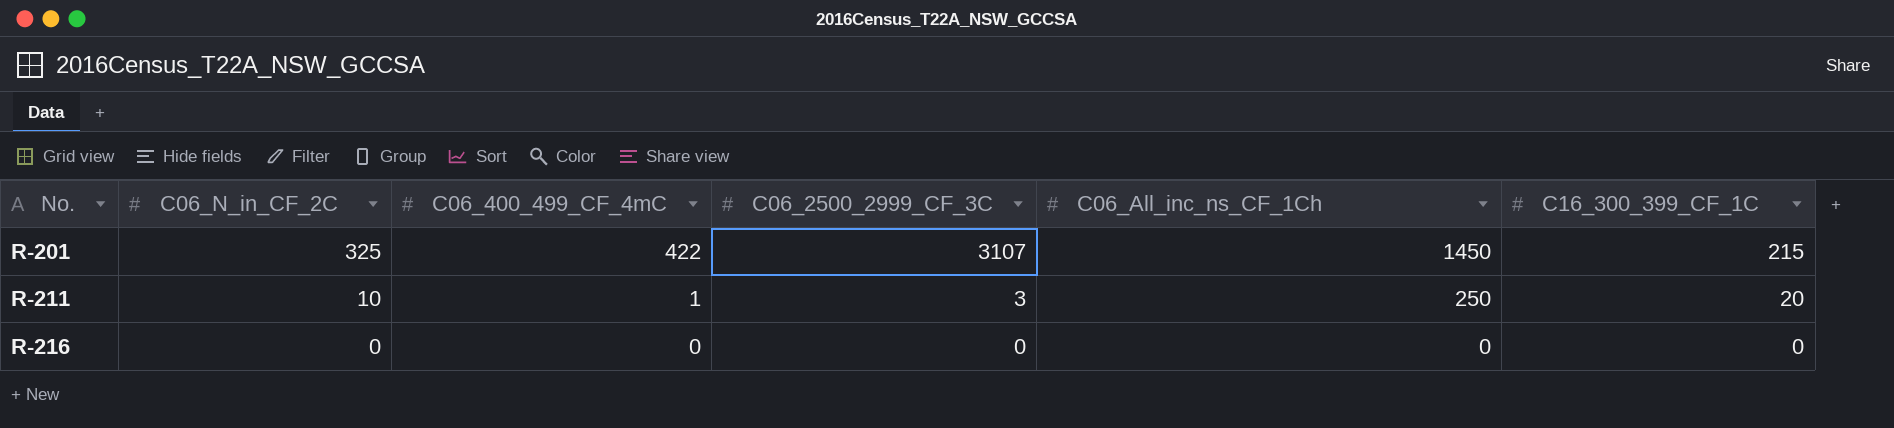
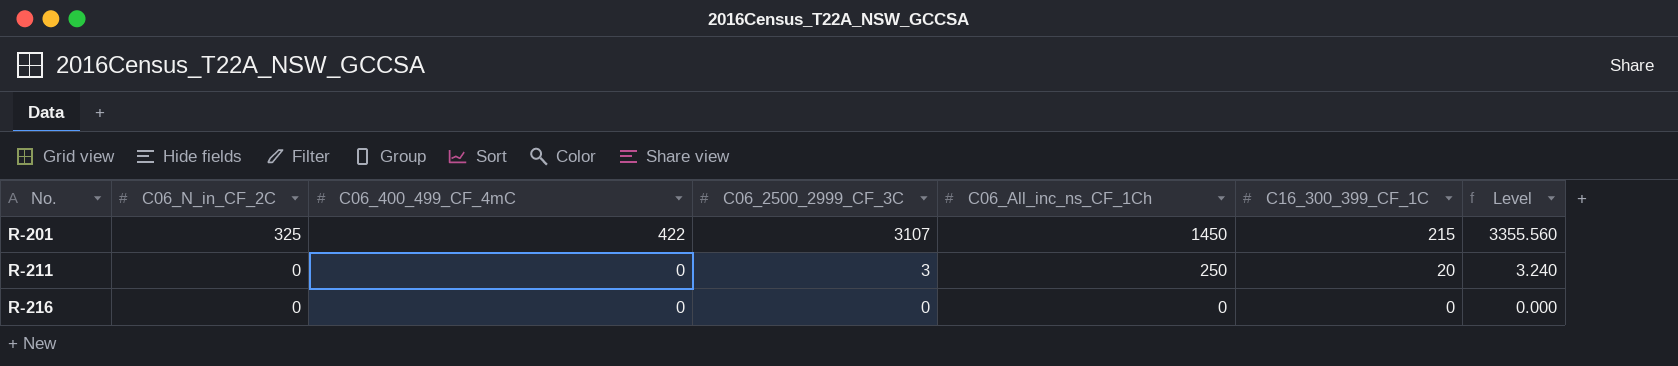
column Level | formula: none -> [C06_2500_2999_CF_3C] * 1.08
R-211 | C06_N_in_CF_2C: 10 -> 0
R-211 | C06_400_499_CF_4mC: 1 -> 0

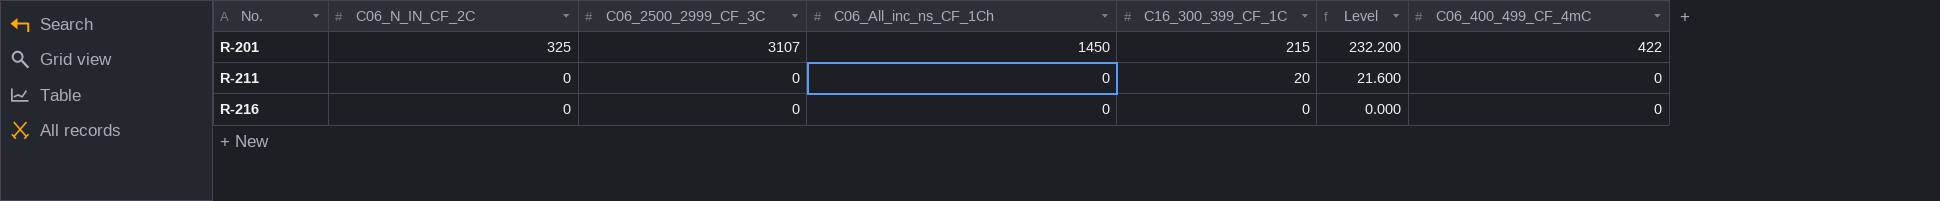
column name: C06_N_in_CF_2C -> C06_N_IN_CF_2C
column Level | formula: [C06_2500_2999_CF_3C] * 1.08 -> [C16_300_399_CF_1C] * 1.08
column C06_400_499_CF_4mC | position: 3 -> 7
R-211 | C06_2500_2999_CF_3C: 3 -> 0
R-211 | C06_All_inc_ns_CF_1Ch: 250 -> 0

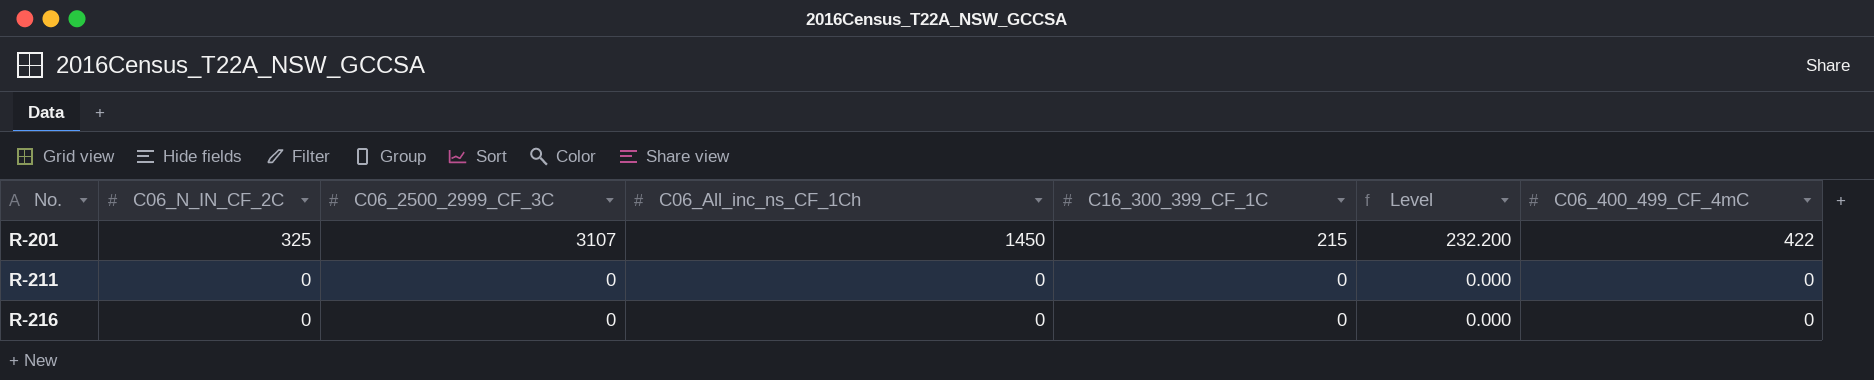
R-211 | C16_300_399_CF_1C: 20 -> 0
R-211 | Level: 21.600 -> 0.000

